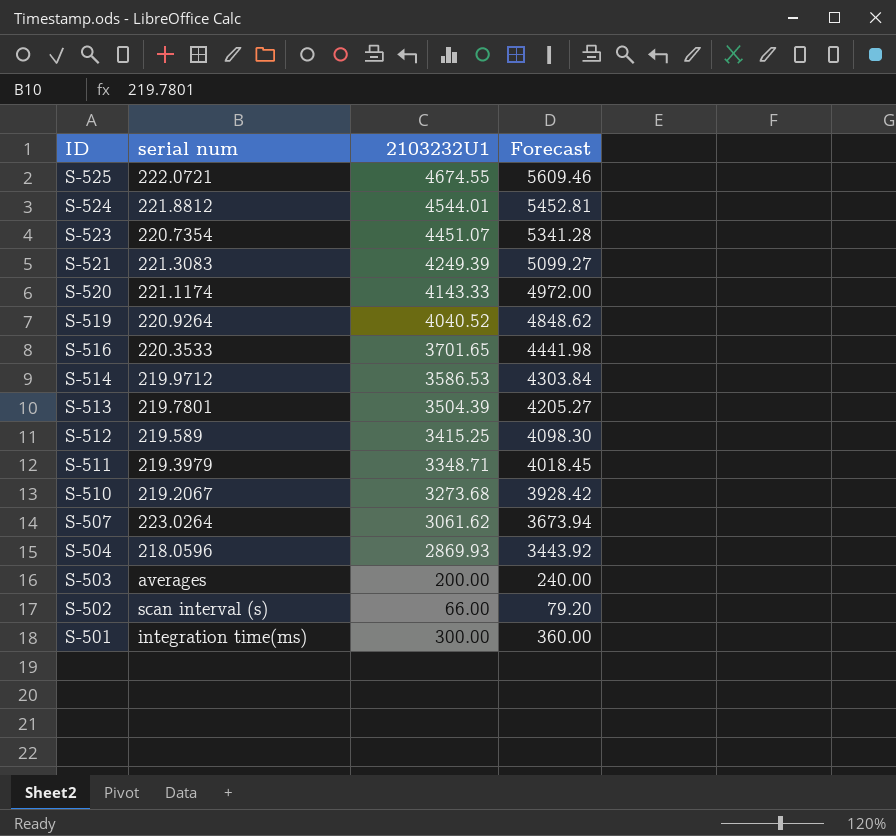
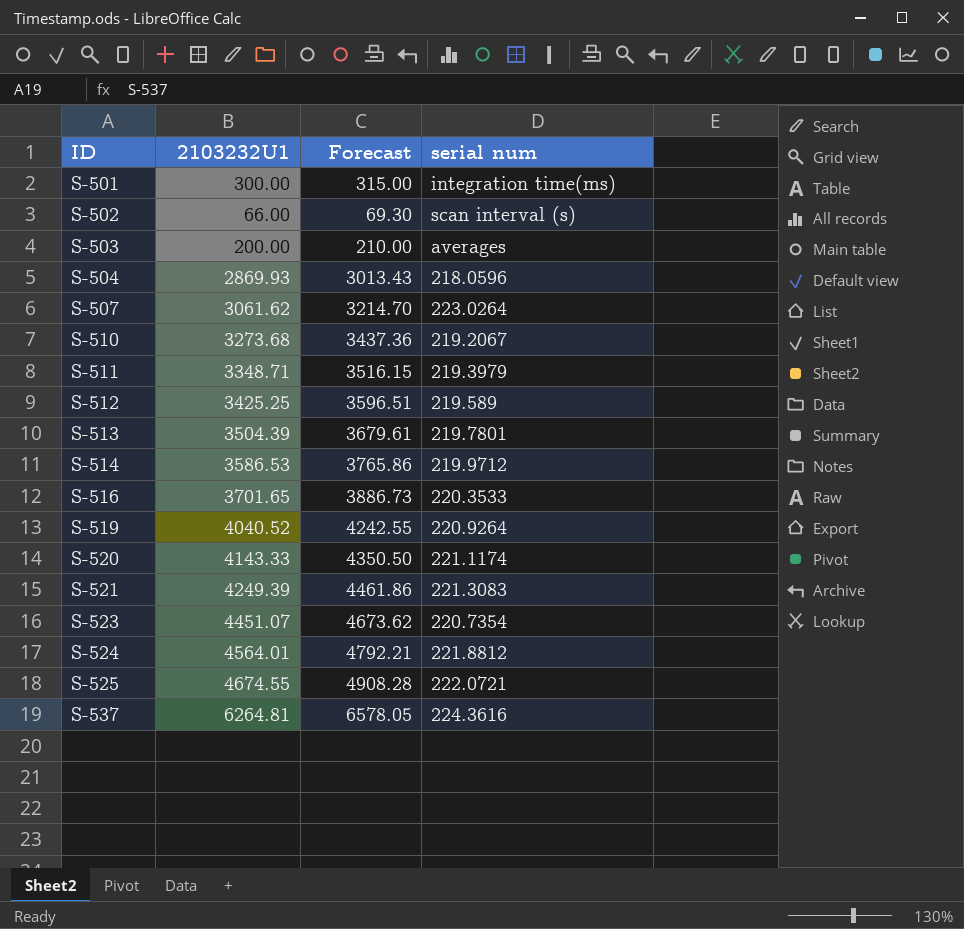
row order: ID descending -> ID ascending
column Forecast | formula: [2103232U1] * 1.2 -> [2103232U1] * 1.05
column serial num | position: 2 -> 4
S-512 | 2103232U1: 3415.25 -> 3425.25
S-524 | 2103232U1: 4544.01 -> 4564.01
row S-537: none -> 6264.81 | 6578.05 | 224.3616

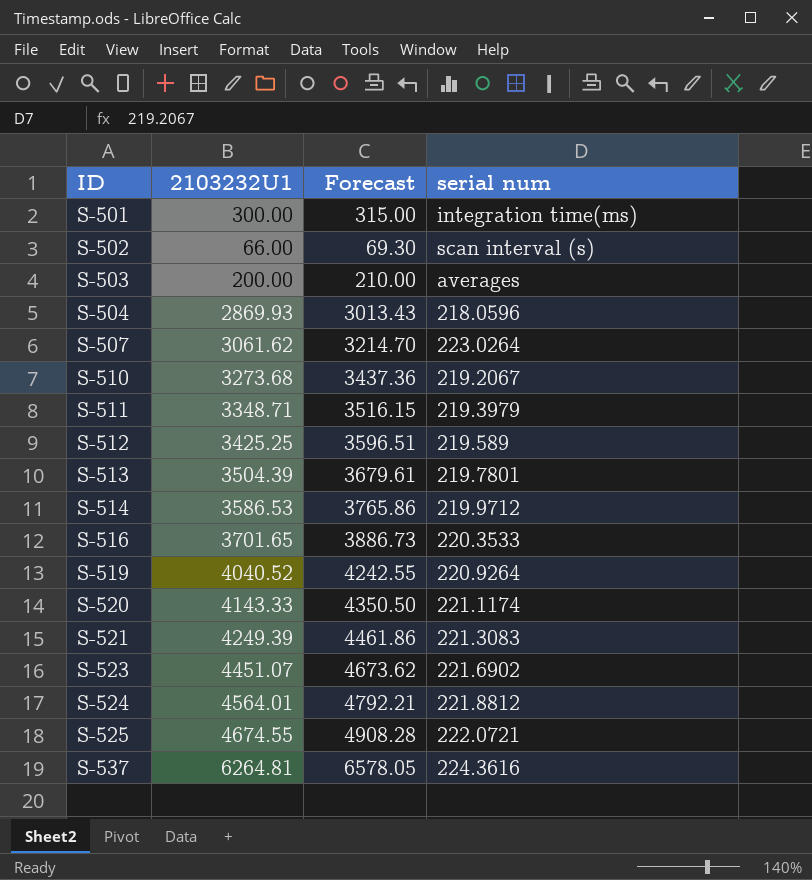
S-523 | serial num: 220.7354 -> 221.6902

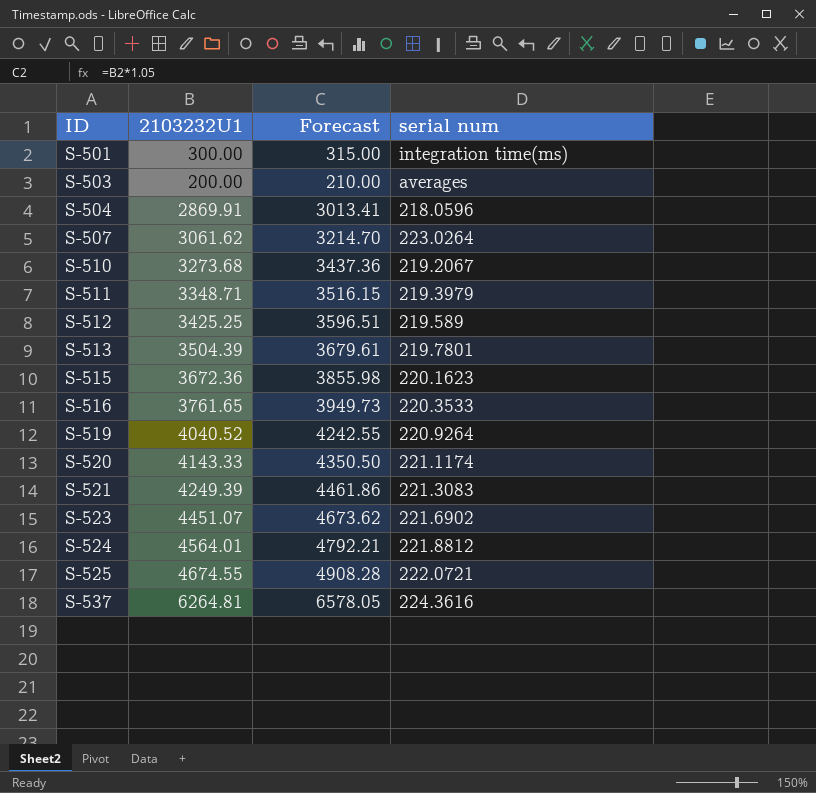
row S-502: 66.00 | 69.30 | scan interval (s) -> none
row S-514: 3586.53 | 3765.86 | 219.9712 -> none
S-504 | 2103232U1: 2869.93 -> 2869.91
S-504 | Forecast: 3013.43 -> 3013.41
row S-515: none -> 3672.36 | 3855.98 | 220.1623
S-516 | 2103232U1: 3701.65 -> 3761.65
S-516 | Forecast: 3886.73 -> 3949.73

